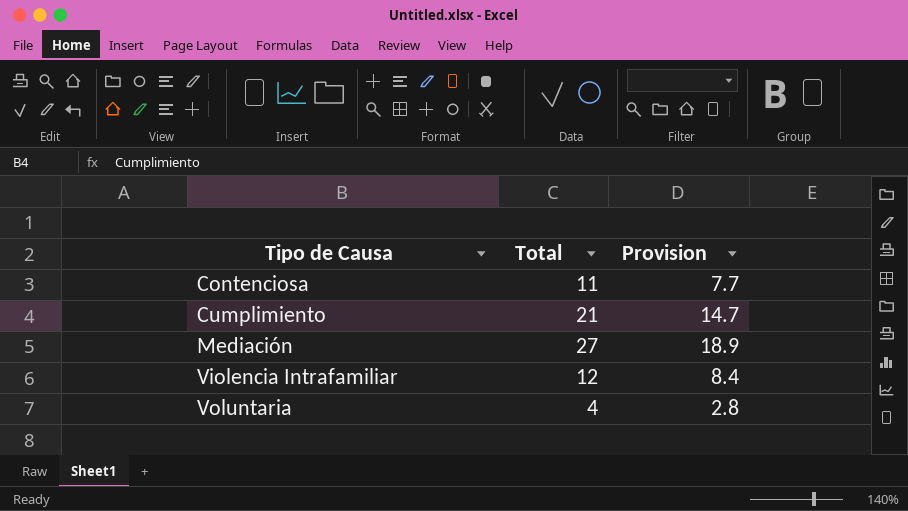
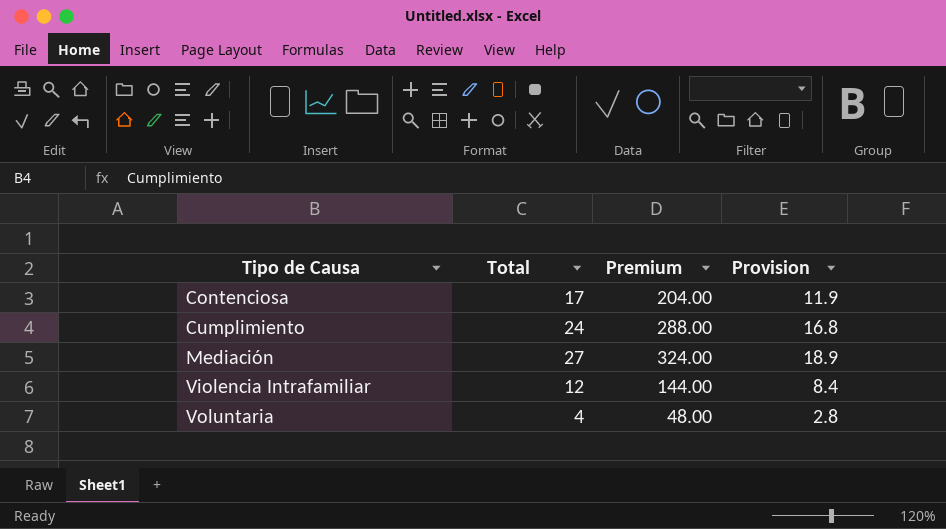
column Premium | formula: none -> [Total] * 12
Contenciosa | Total: 11 -> 17
Contenciosa | Provision: 7.7 -> 11.9
Cumplimiento | Total: 21 -> 24
Cumplimiento | Provision: 14.7 -> 16.8

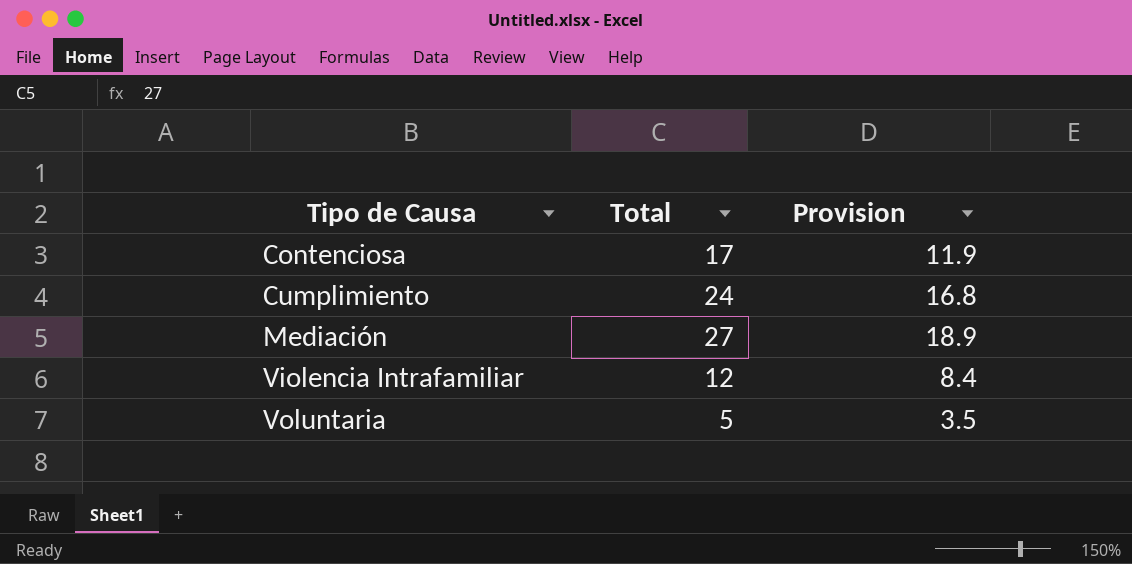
column Premium | formula: [Total] * 12 -> none
Voluntaria | Total: 4 -> 5
Voluntaria | Provision: 2.8 -> 3.5

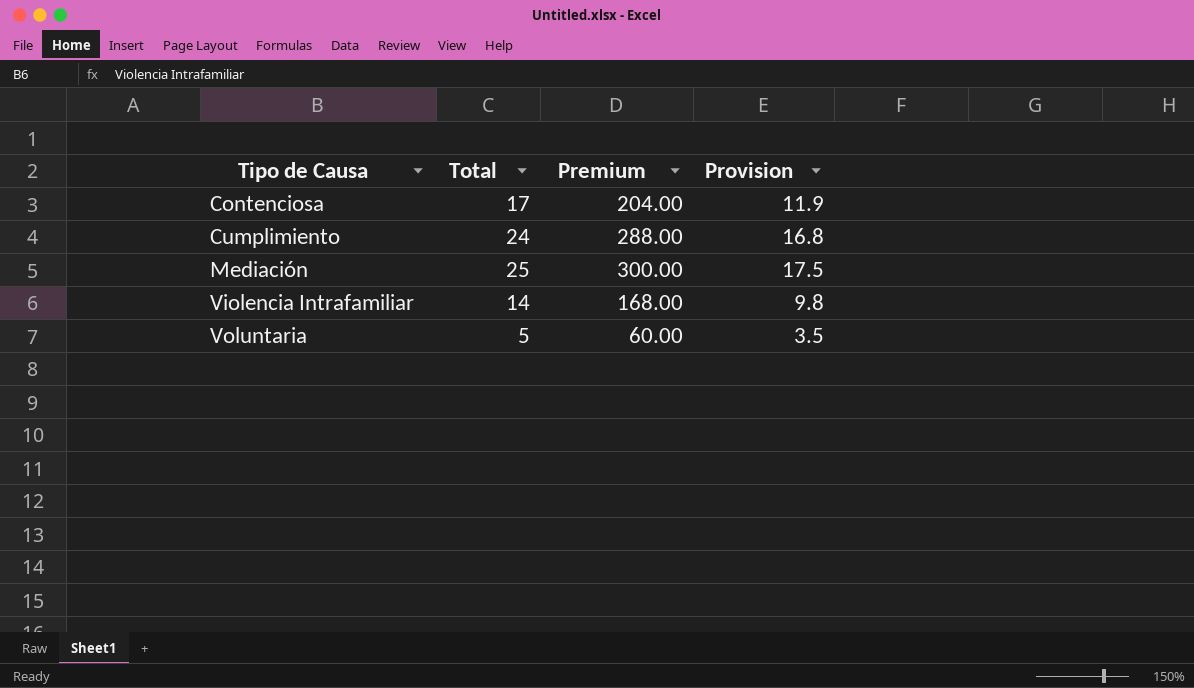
column Premium | formula: none -> [Total] * 12
Mediación | Total: 27 -> 25
Mediación | Provision: 18.9 -> 17.5
Violencia Intrafamiliar | Total: 12 -> 14
Violencia Intrafamiliar | Provision: 8.4 -> 9.8

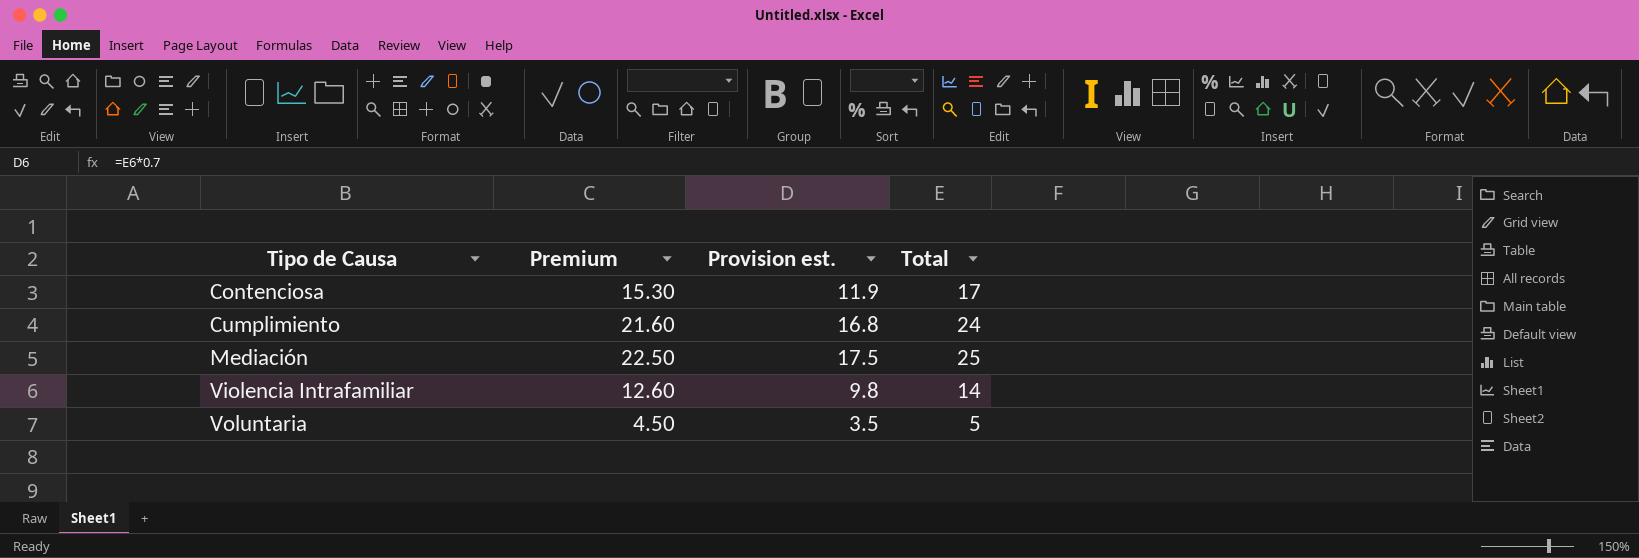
column Premium | formula: [Total] * 12 -> [Total] * 0.9
column name: Provision -> Provision est.
column Total | position: 2 -> 4

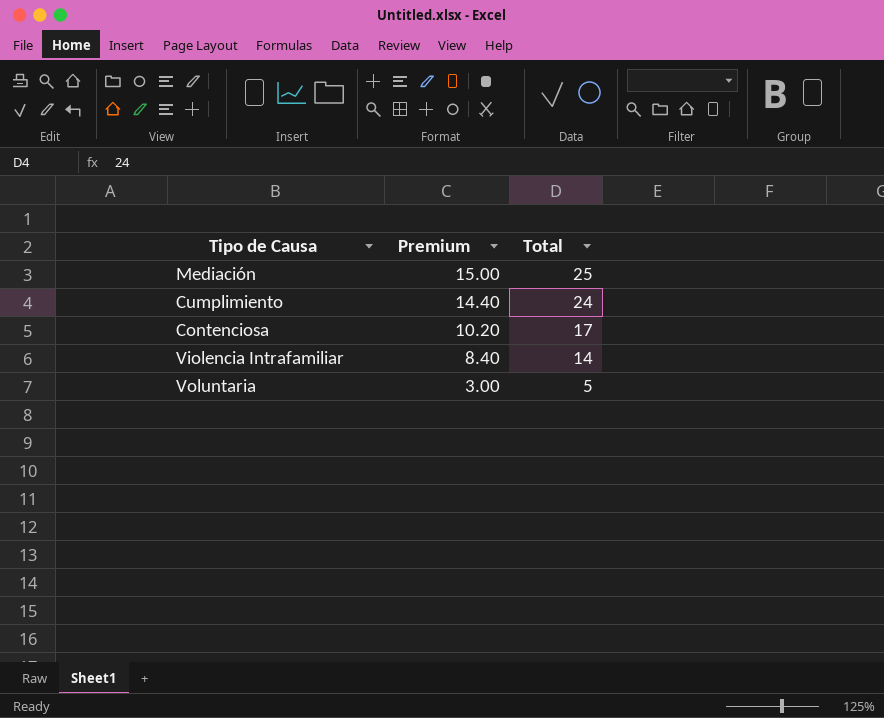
row order: Tipo de Causa ascending -> Premium descending
column Provision est. | formula: [Total] * 0.7 -> none
column Premium | formula: [Total] * 0.9 -> [Total] * 0.6

